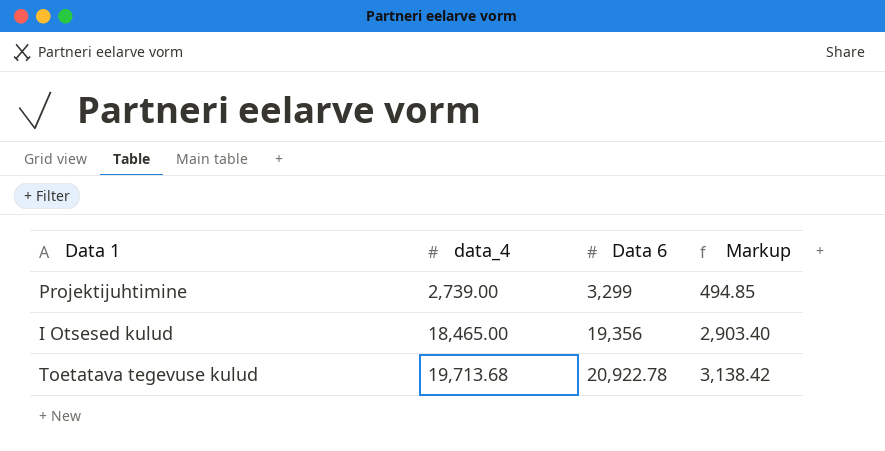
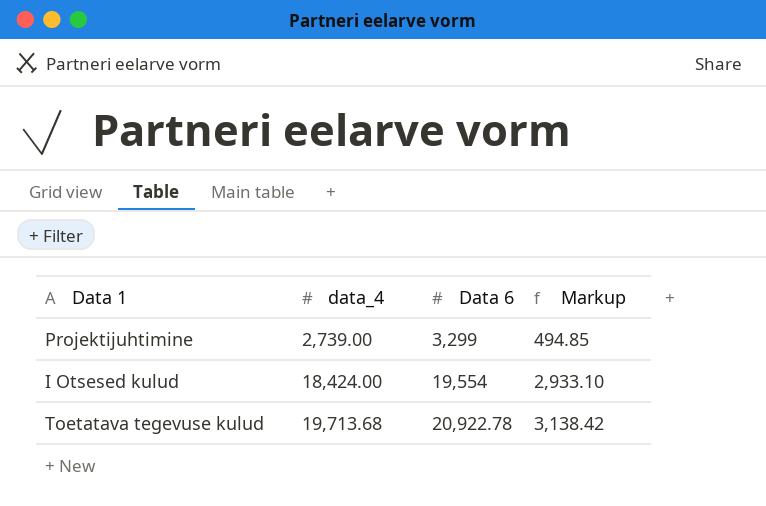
I Otsesed kulud | data_4: 18,465.00 -> 18,424.00
I Otsesed kulud | Data 6: 19,356 -> 19,554
I Otsesed kulud | Markup: 2,903.40 -> 2,933.10

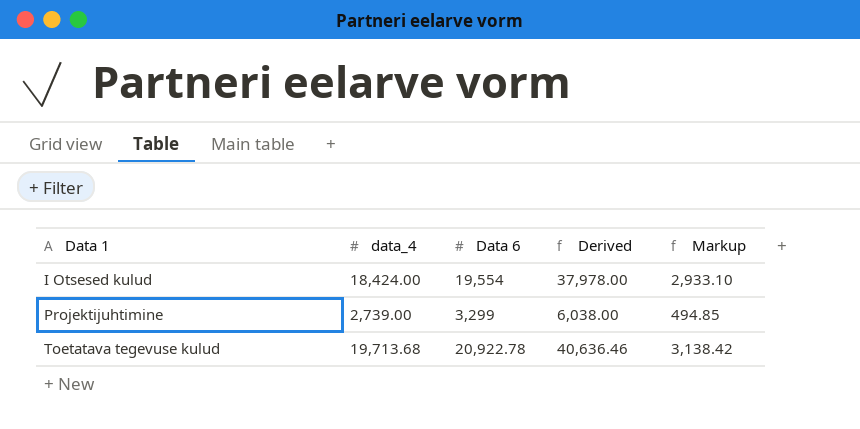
row order: data_4 ascending -> Data 1 ascending
column Derived | formula: none -> [data_4] + [Data 6]

